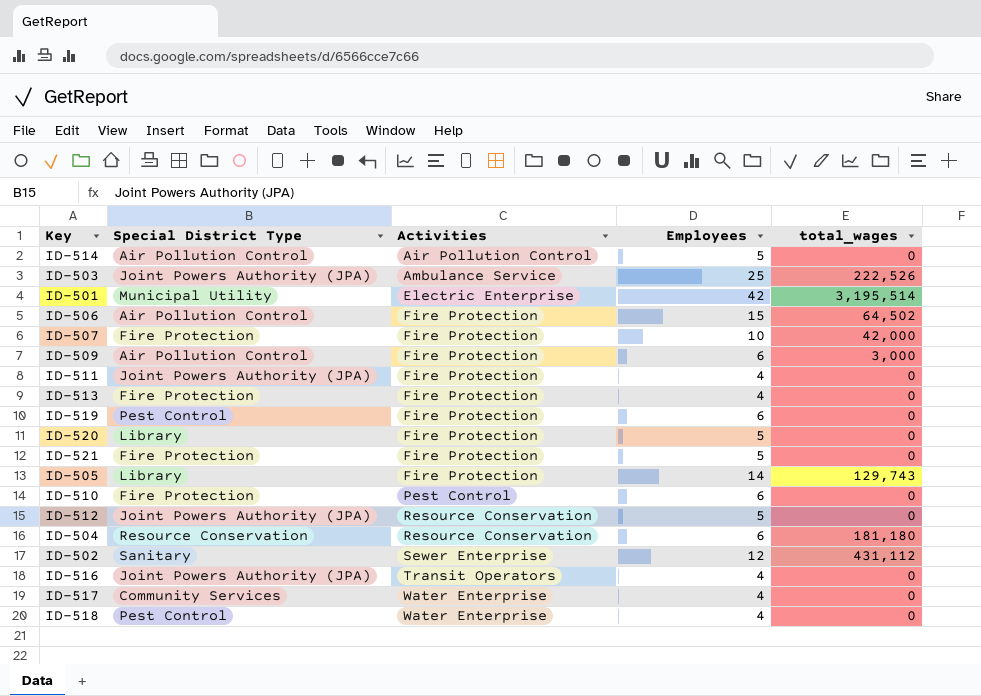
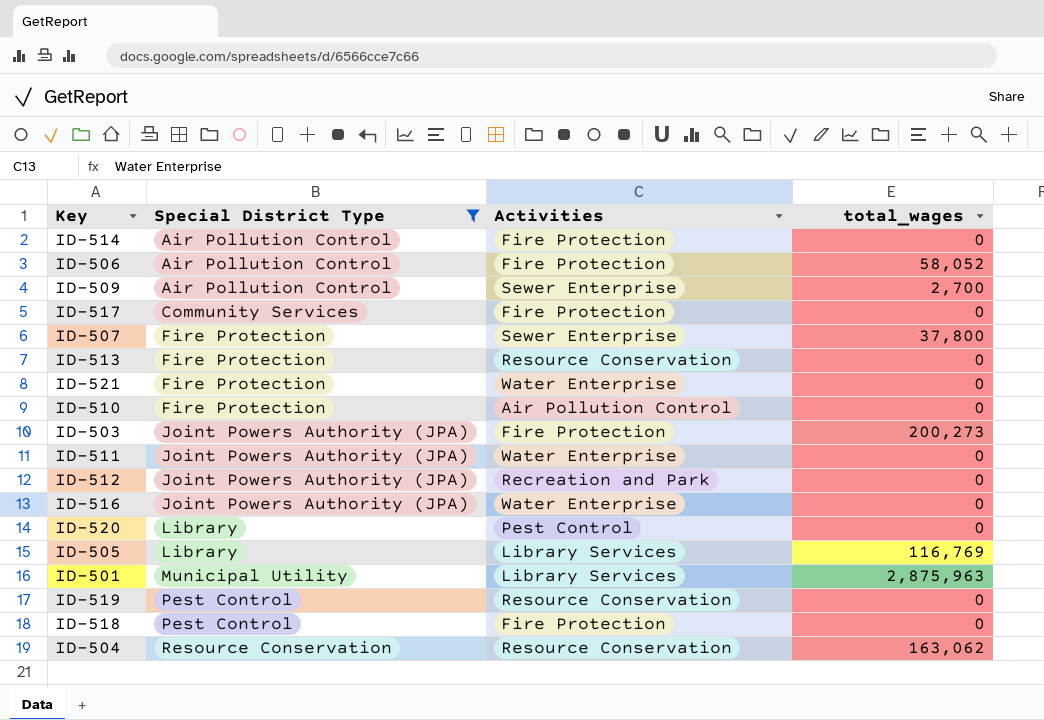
filter: none -> Special District Type != Sanitary
row order: Activities ascending -> Special District Type ascending
column Employees | position: 4 -> none
ID-514 | Activities: Air Pollution Control -> Fire Protection
ID-506 | total_wages: 64,502 -> 58,052
ID-509 | Activities: Fire Protection -> Sewer Enterprise
ID-509 | total_wages: 3,000 -> 2,700
ID-517 | Activities: Water Enterprise -> Fire Protection
ID-507 | Activities: Fire Protection -> Sewer Enterprise
ID-507 | total_wages: 42,000 -> 37,800
ID-513 | Activities: Fire Protection -> Resource Conservation
ID-521 | Activities: Fire Protection -> Water Enterprise
ID-510 | Activities: Pest Control -> Air Pollution Control
ID-503 | Activities: Ambulance Service -> Fire Protection
ID-503 | total_wages: 222,526 -> 200,273
ID-511 | Activities: Fire Protection -> Water Enterprise
ID-512 | Activities: Resource Conservation -> Recreation and Park
ID-516 | Activities: Transit Operators -> Water Enterprise
ID-520 | Activities: Fire Protection -> Pest Control
ID-505 | Activities: Fire Protection -> Library Services
ID-505 | total_wages: 129,743 -> 116,769
ID-501 | Activities: Electric Enterprise -> Library Services
ID-501 | total_wages: 3,195,514 -> 2,875,963
ID-519 | Activities: Fire Protection -> Resource Conservation
ID-518 | Activities: Water Enterprise -> Fire Protection
ID-504 | total_wages: 181,180 -> 163,062

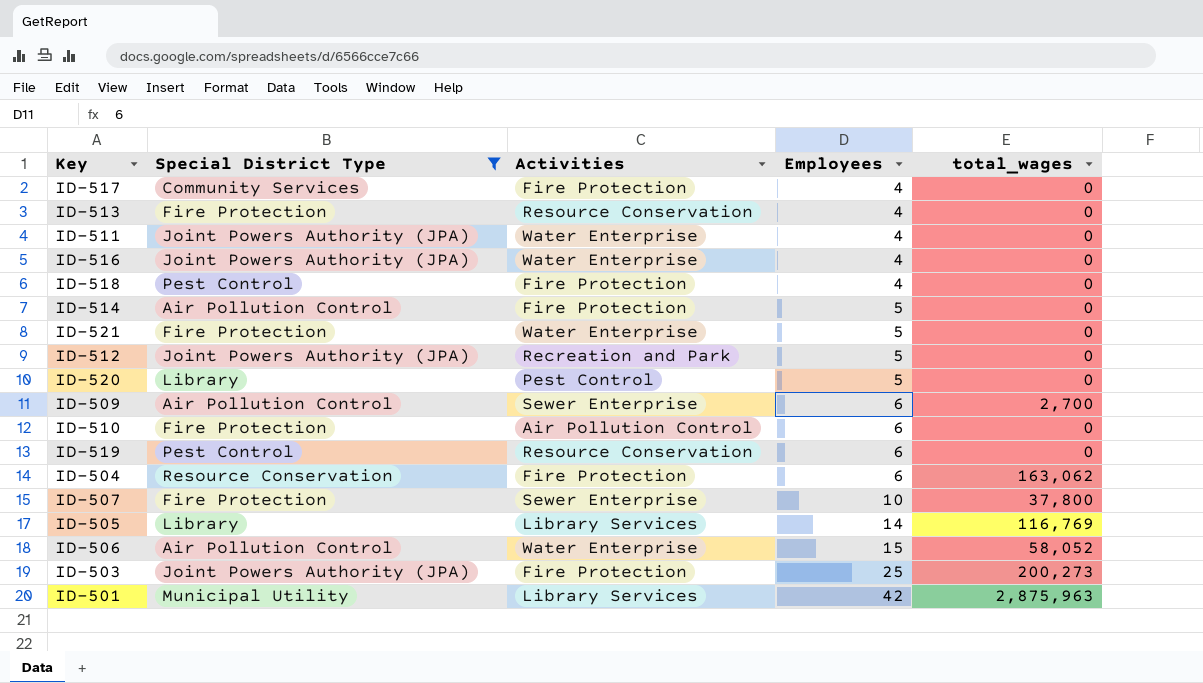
row order: Special District Type ascending -> Employees ascending
column Employees | position: none -> 4
ID-504 | Activities: Resource Conservation -> Fire Protection
ID-506 | Activities: Fire Protection -> Water Enterprise

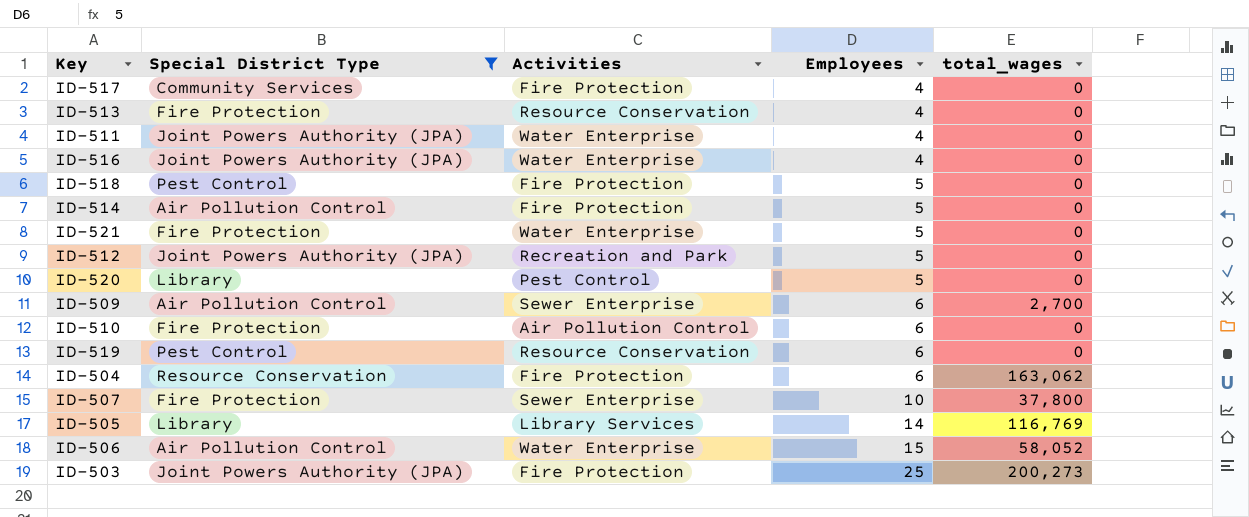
row ID-501: Municipal Utility | Library Services | 42 | 2,875,963 -> none
ID-518 | Employees: 4 -> 5

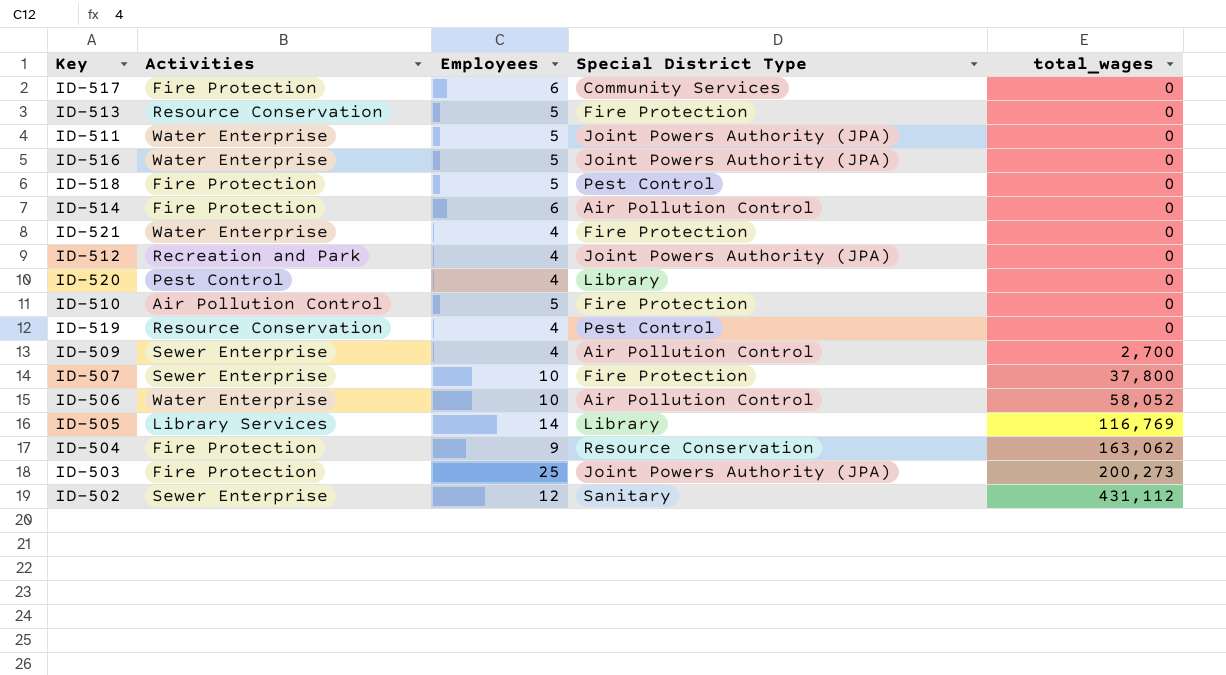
filter: Special District Type != Sanitary -> none
row order: Employees ascending -> total_wages ascending
column Special District Type | position: 2 -> 4
ID-517 | Employees: 4 -> 6
ID-513 | Employees: 4 -> 5
ID-511 | Employees: 4 -> 5
ID-516 | Employees: 4 -> 5
ID-514 | Employees: 5 -> 6
ID-521 | Employees: 5 -> 4
ID-512 | Employees: 5 -> 4
ID-520 | Employees: 5 -> 4
ID-510 | Employees: 6 -> 5
ID-519 | Employees: 6 -> 4
ID-509 | Employees: 6 -> 4
ID-506 | Employees: 15 -> 10
ID-504 | Employees: 6 -> 9

